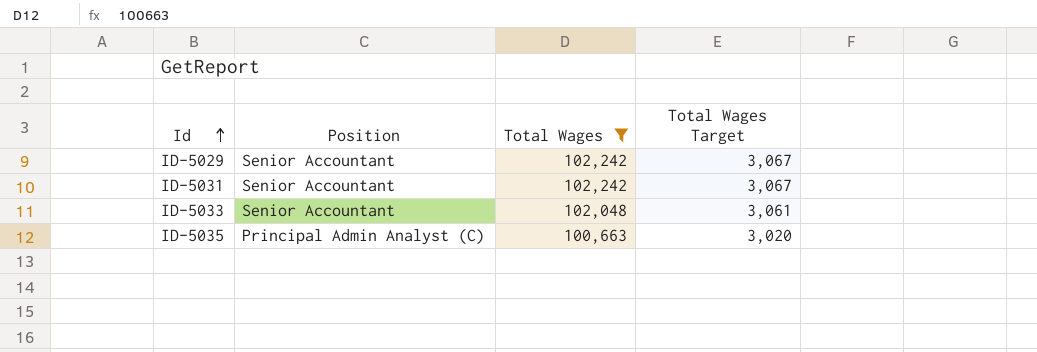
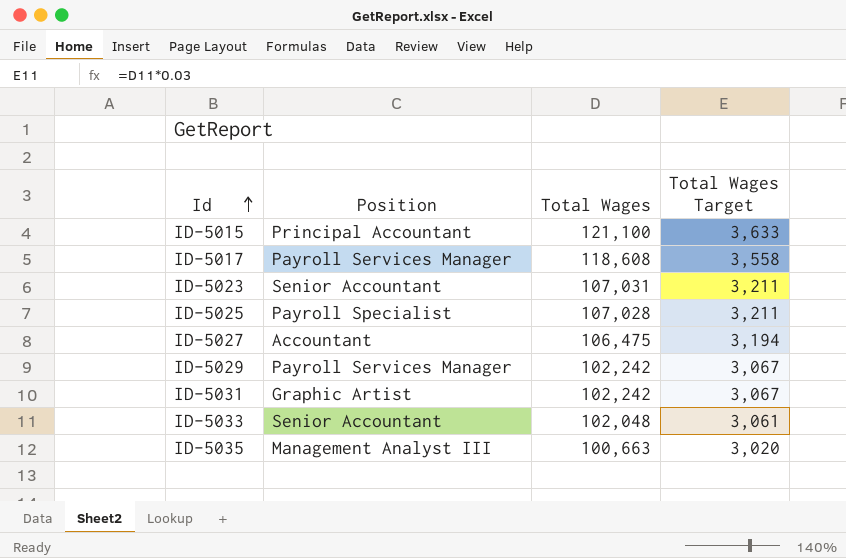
filter: Total Wages <= 102,242 -> none
ID-5029 | Position: Senior Accountant -> Payroll Services Manager
ID-5031 | Position: Senior Accountant -> Graphic Artist
ID-5035 | Position: Principal Admin Analyst (C) -> Management Analyst III

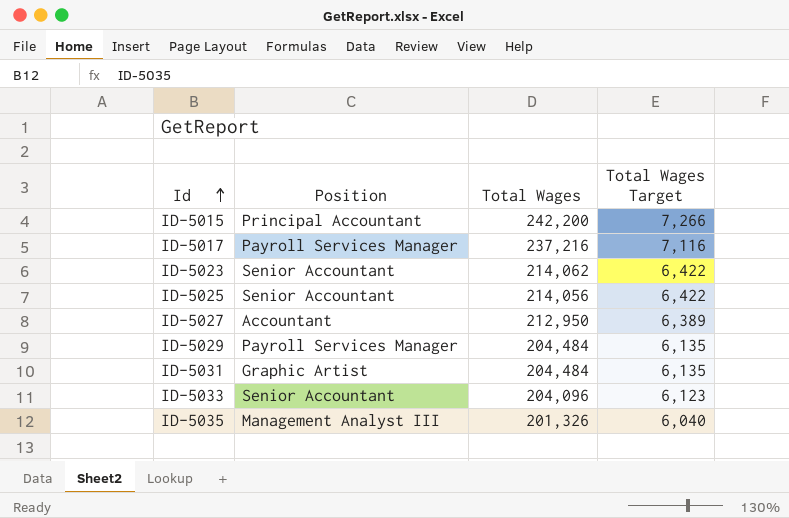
ID-5015 | Total Wages: 121,100 -> 242,200
ID-5015 | Total Wages Target: 3,633 -> 7,266
ID-5017 | Total Wages: 118,608 -> 237,216
ID-5017 | Total Wages Target: 3,558 -> 7,116
ID-5023 | Total Wages: 107,031 -> 214,062
ID-5023 | Total Wages Target: 3,211 -> 6,422
ID-5025 | Position: Payroll Specialist -> Senior Accountant
ID-5025 | Total Wages: 107,028 -> 214,056
ID-5025 | Total Wages Target: 3,211 -> 6,422
ID-5027 | Total Wages: 106,475 -> 212,950
ID-5027 | Total Wages Target: 3,194 -> 6,389
ID-5029 | Total Wages: 102,242 -> 204,484
ID-5029 | Total Wages Target: 3,067 -> 6,135
ID-5031 | Total Wages: 102,242 -> 204,484
ID-5031 | Total Wages Target: 3,067 -> 6,135
ID-5033 | Total Wages: 102,048 -> 204,096
ID-5033 | Total Wages Target: 3,061 -> 6,123
ID-5035 | Total Wages: 100,663 -> 201,326
ID-5035 | Total Wages Target: 3,020 -> 6,040

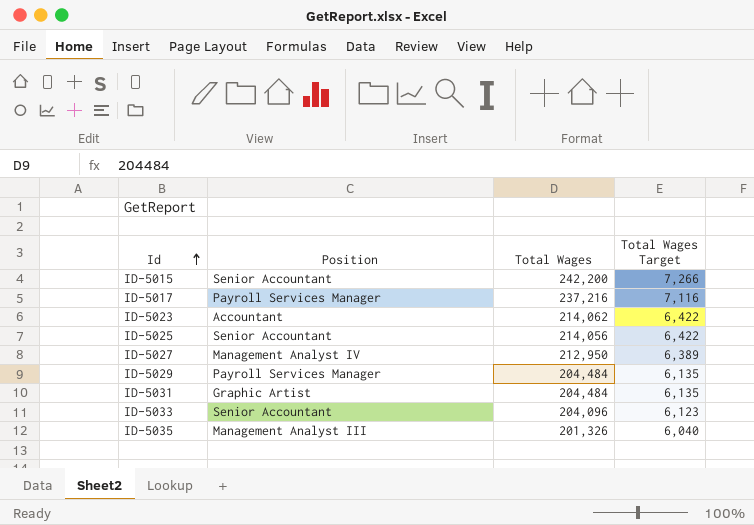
ID-5015 | Position: Principal Accountant -> Senior Accountant
ID-5023 | Position: Senior Accountant -> Accountant
ID-5027 | Position: Accountant -> Management Analyst IV

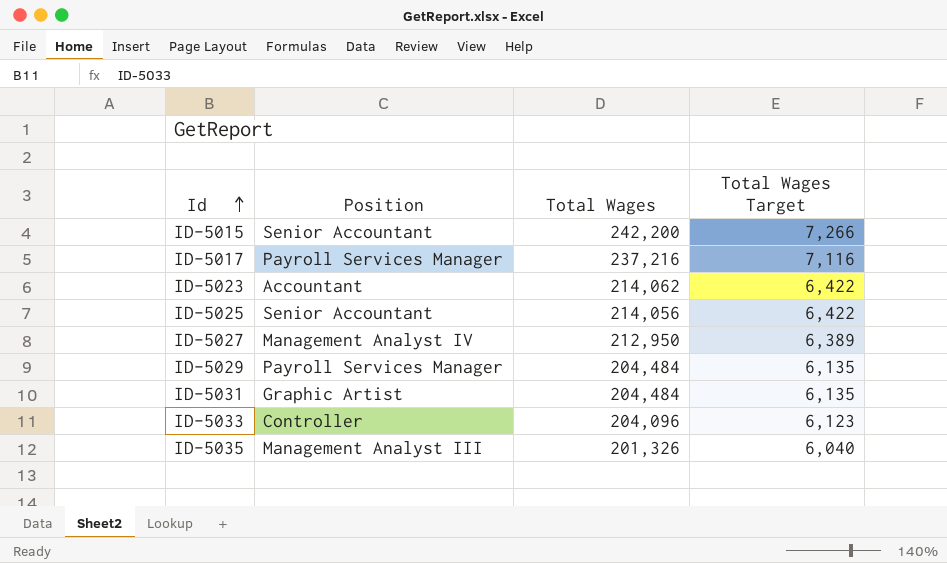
ID-5033 | Position: Senior Accountant -> Controller

